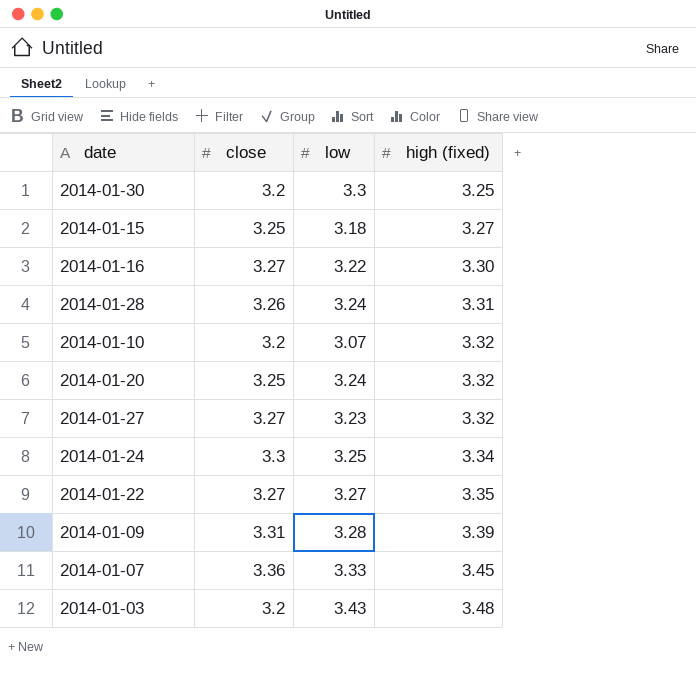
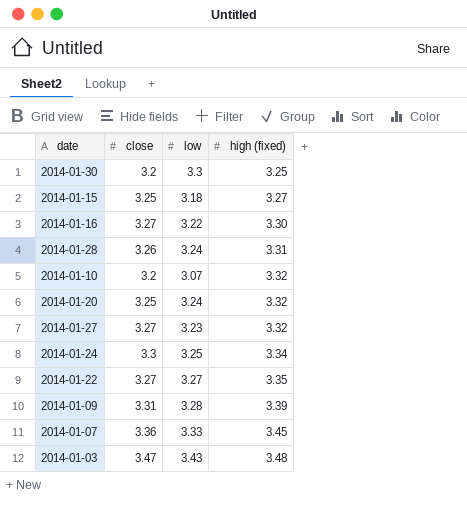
2014-01-03 | close: 3.2 -> 3.47

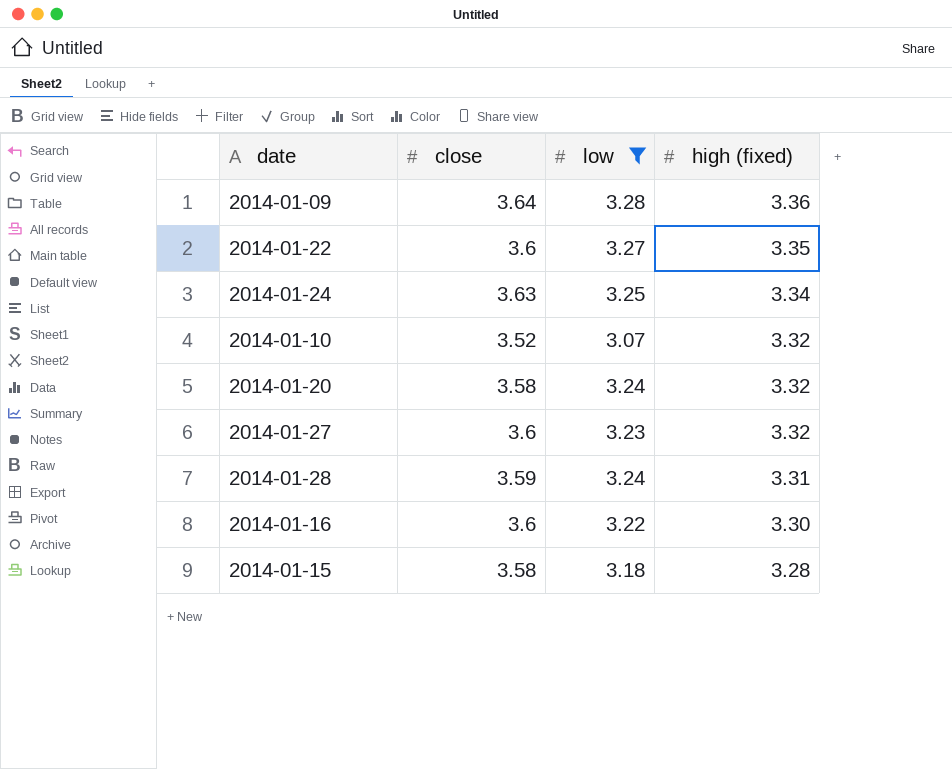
filter: none -> low <= 3.28
row order: high (fixed) ascending -> high (fixed) descending
2014-01-09 | close: 3.31 -> 3.64
2014-01-09 | high (fixed): 3.39 -> 3.36
2014-01-22 | close: 3.27 -> 3.6
2014-01-24 | close: 3.3 -> 3.63
2014-01-10 | close: 3.2 -> 3.52
2014-01-20 | close: 3.25 -> 3.58
2014-01-27 | close: 3.27 -> 3.6
2014-01-28 | close: 3.26 -> 3.59
2014-01-16 | close: 3.27 -> 3.6
2014-01-15 | close: 3.25 -> 3.58
2014-01-15 | high (fixed): 3.27 -> 3.28

